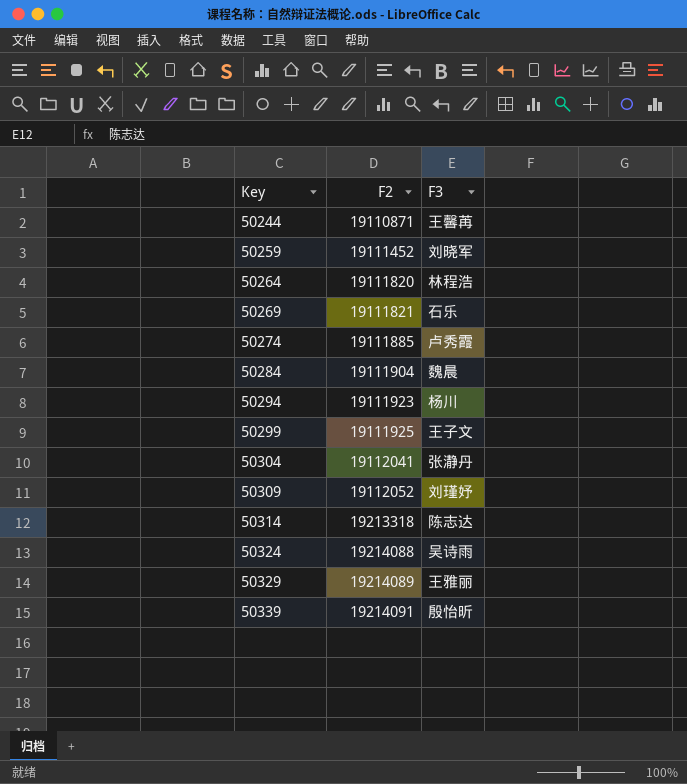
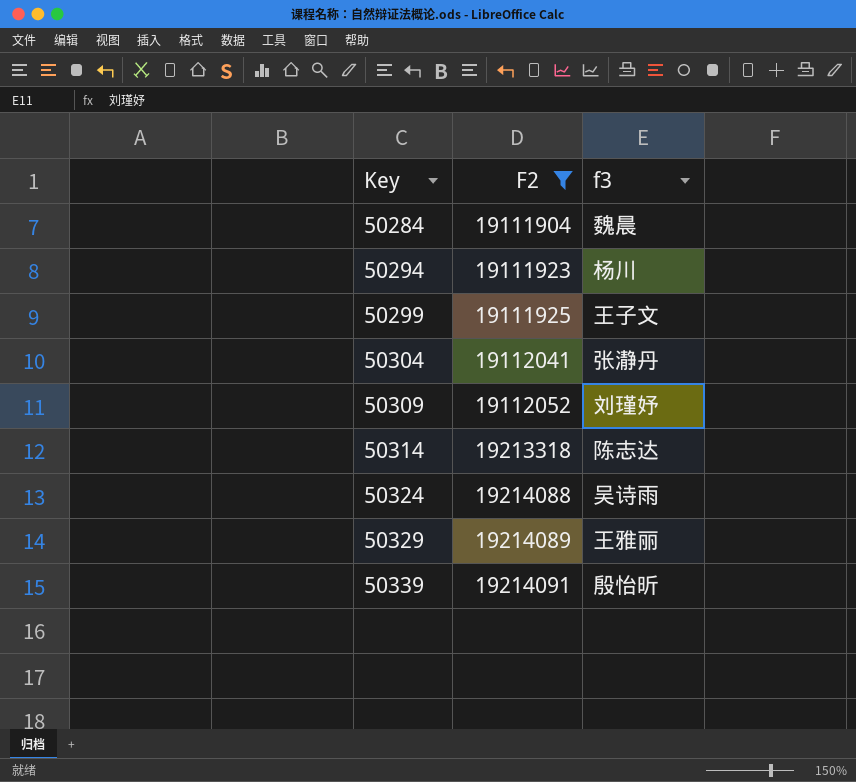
filter: none -> F2 >= 19111904
column name: F3 -> f3

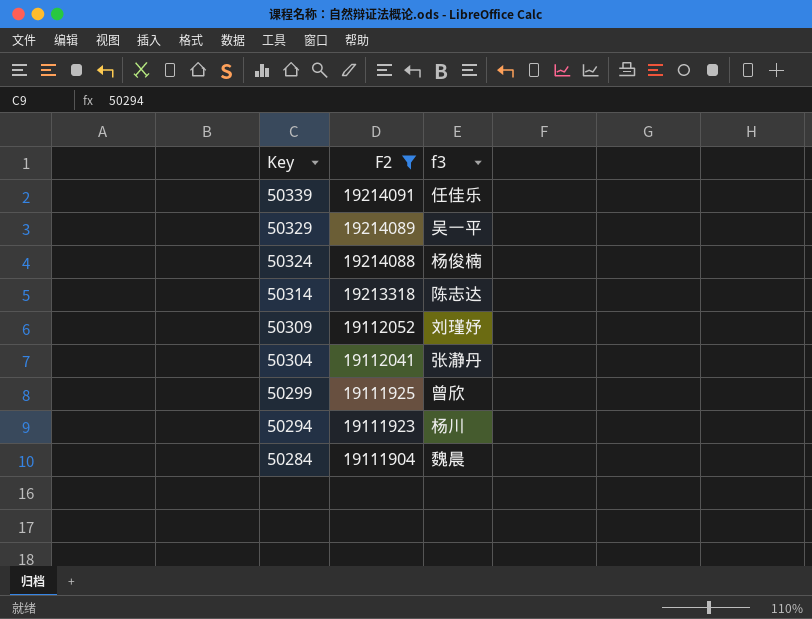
row order: Key ascending -> Key descending
50339 | f3: 殷怡昕 -> 任佳乐
50329 | f3: 王雅丽 -> 吴一平
50324 | f3: 吴诗雨 -> 杨俊楠
50299 | f3: 王子文 -> 曾欣

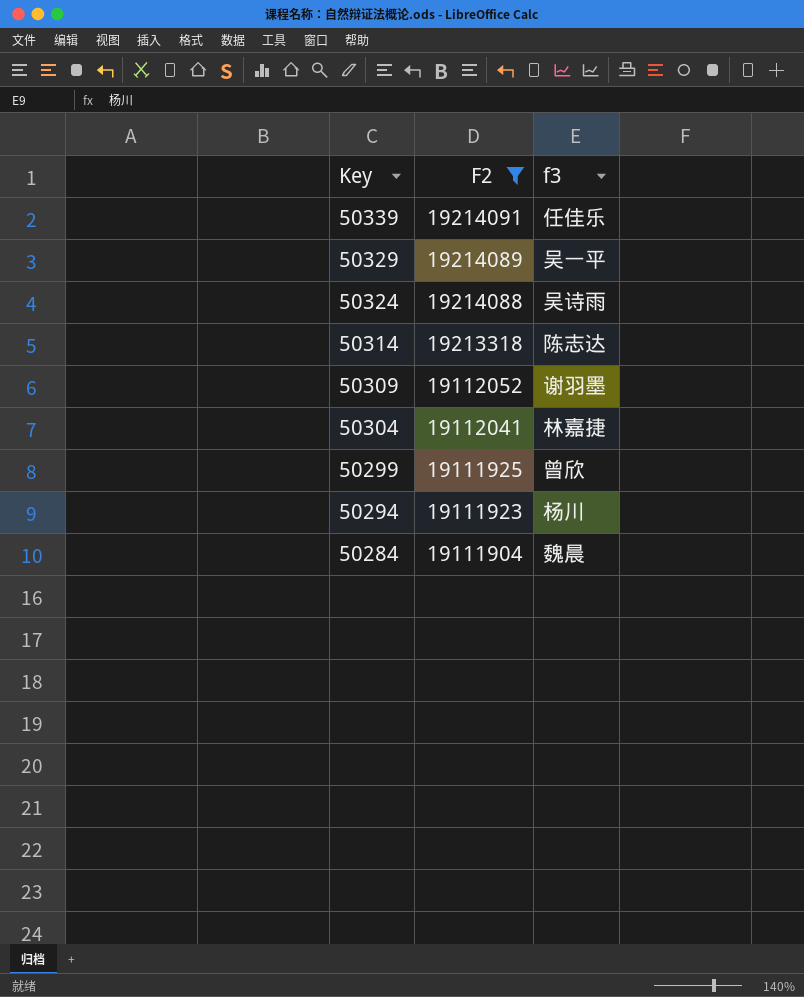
50324 | f3: 杨俊楠 -> 吴诗雨
50309 | f3: 刘瑾妤 -> 谢羽墨
50304 | f3: 张瀞丹 -> 林嘉捷

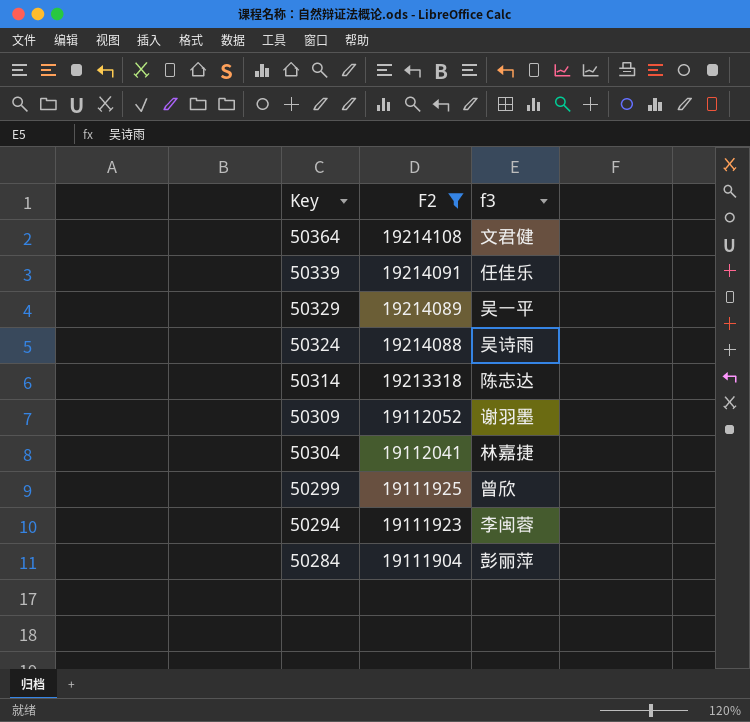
row 50364: none -> 19214108 | 文君健
50294 | f3: 杨川 -> 李闽蓉
50284 | f3: 魏晨 -> 彭丽萍

